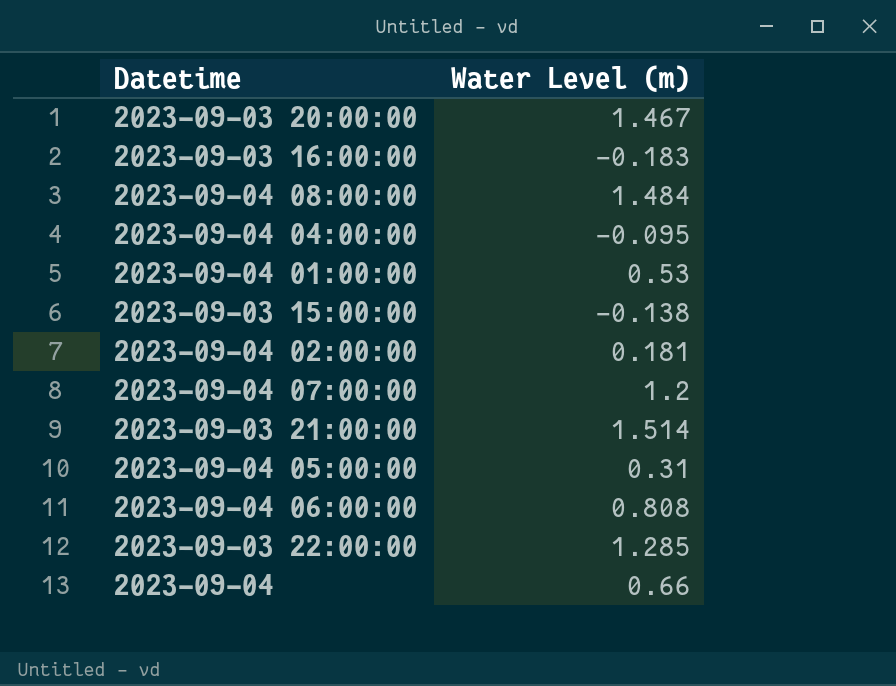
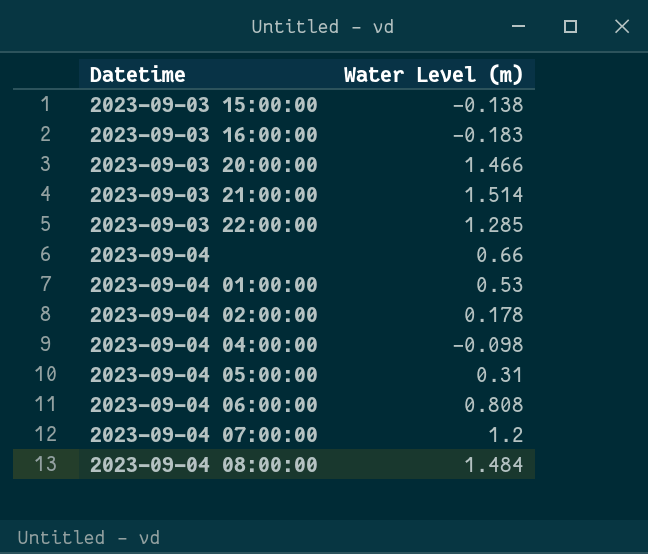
row order: none -> Datetime ascending
2023-09-03 20:00:00 | Water Level (m): 1.467 -> 1.466
2023-09-04 02:00:00 | Water Level (m): 0.181 -> 0.178
2023-09-04 04:00:00 | Water Level (m): -0.095 -> -0.098

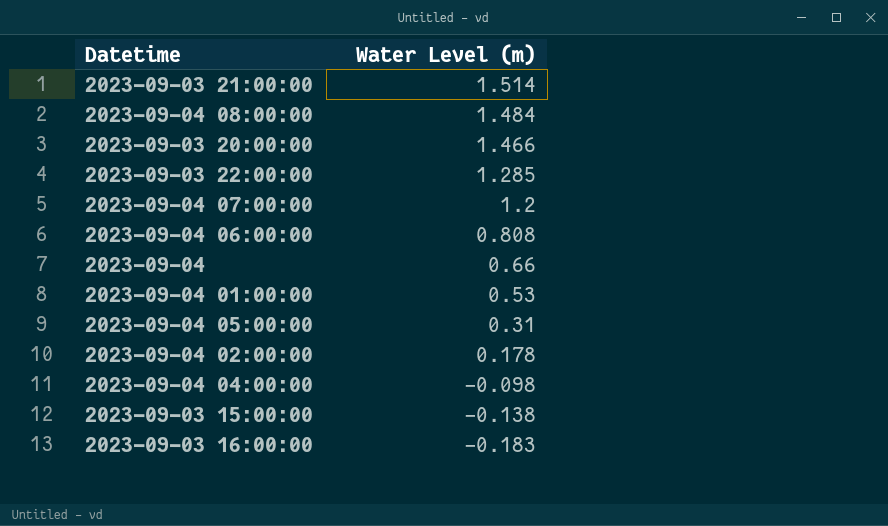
row order: Datetime ascending -> Water Level (m) descending

